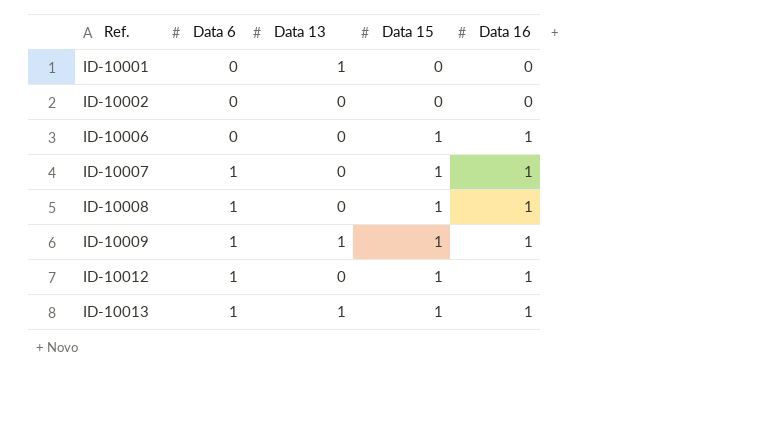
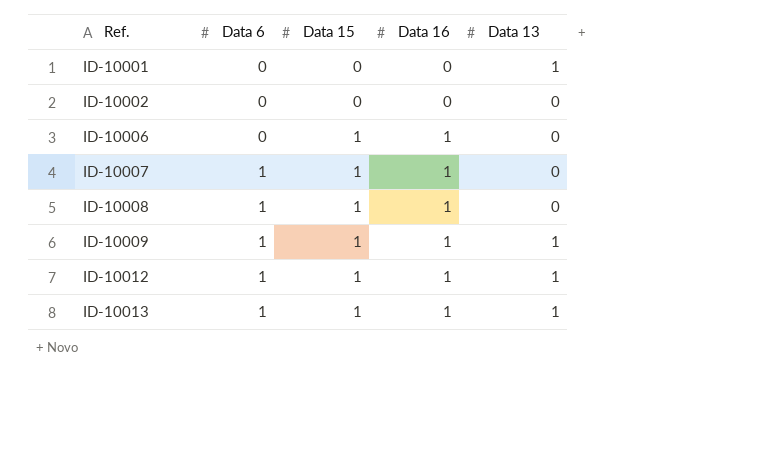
column Data 13 | position: 3 -> 5
ID-10012 | Data 13: 0 -> 1

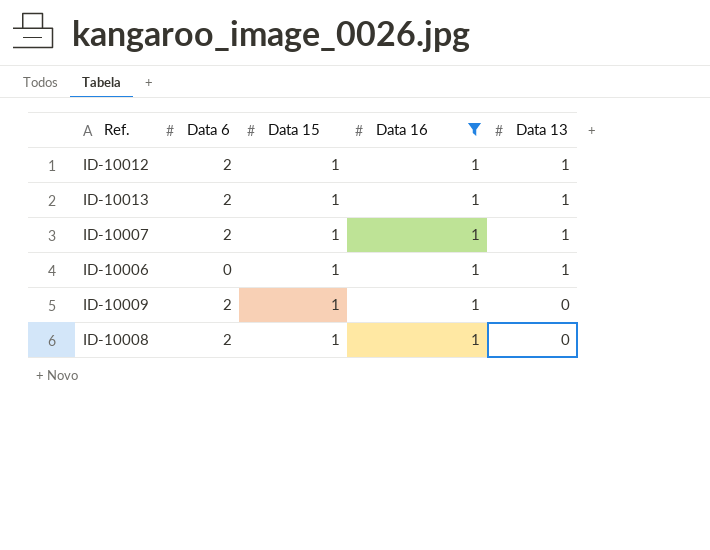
filter: none -> Data 16 = 1
row order: Ref. ascending -> Data 13 descending
ID-10012 | Data 6: 1 -> 2
ID-10013 | Data 6: 1 -> 2
ID-10007 | Data 6: 1 -> 2
ID-10007 | Data 13: 0 -> 1
ID-10006 | Data 13: 0 -> 1
ID-10009 | Data 6: 1 -> 2
ID-10009 | Data 13: 1 -> 0
ID-10008 | Data 6: 1 -> 2

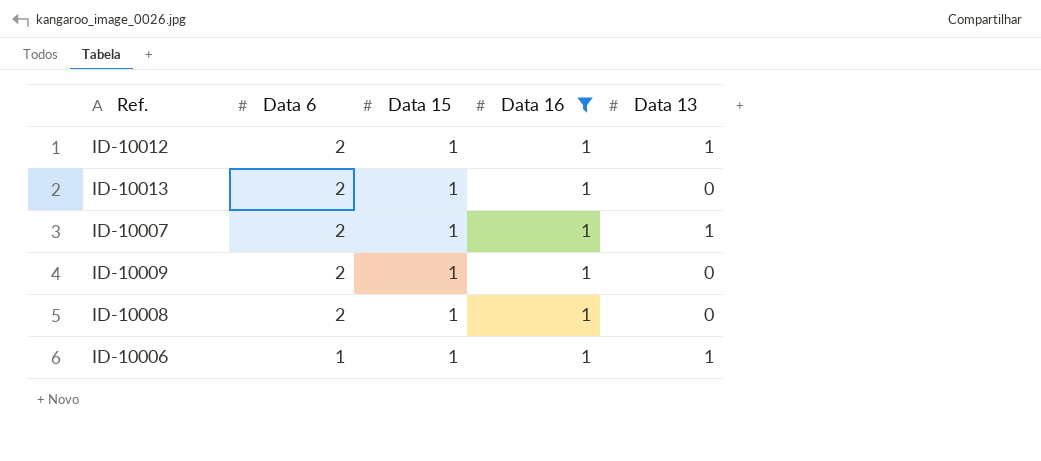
row order: Data 13 descending -> Data 6 descending
ID-10013 | Data 13: 1 -> 0
ID-10006 | Data 6: 0 -> 1

